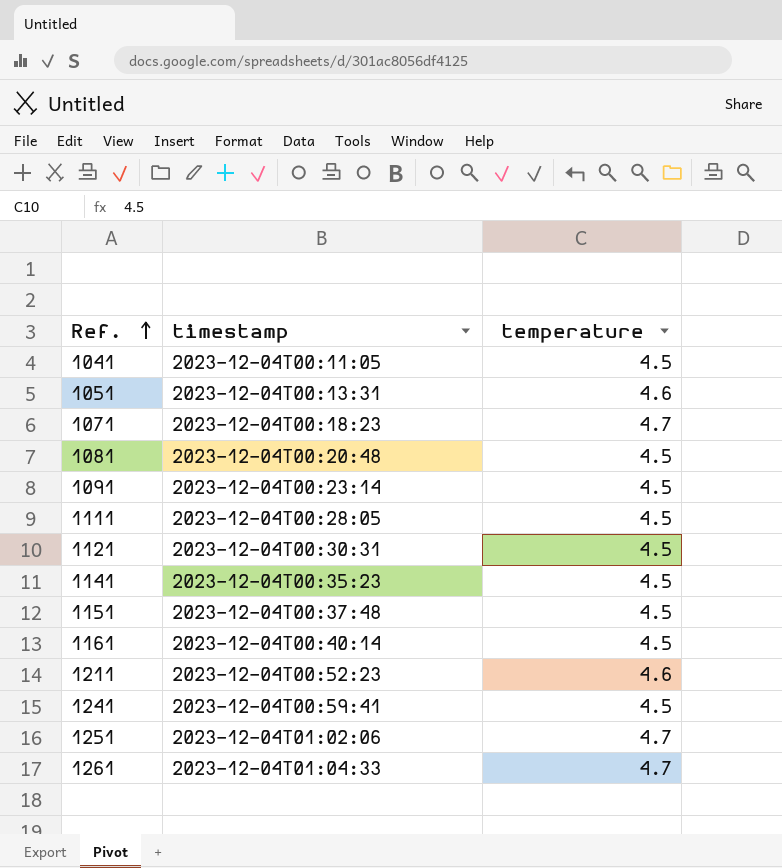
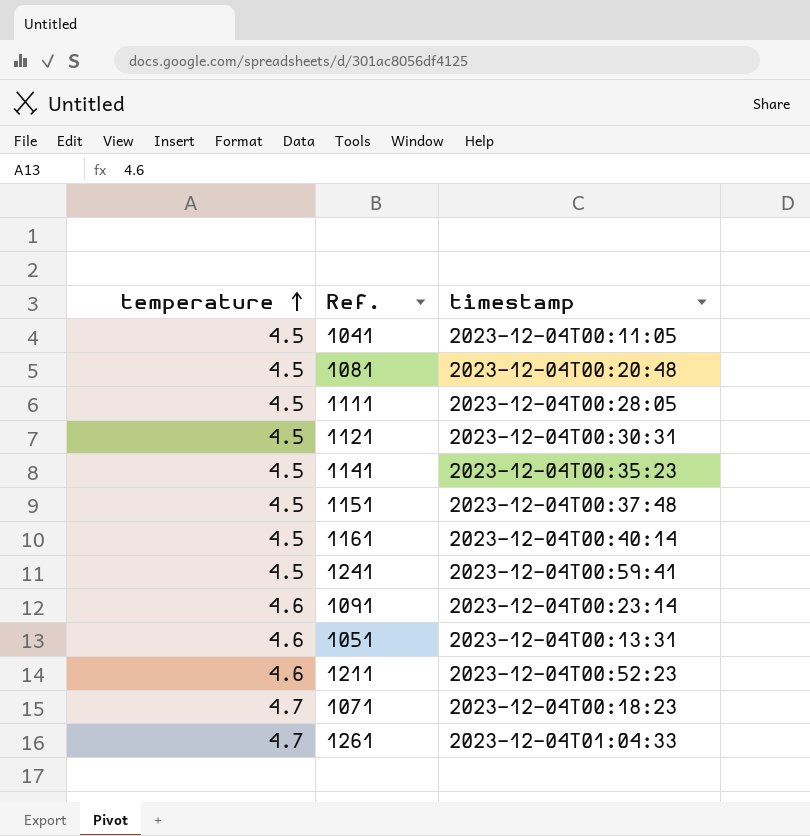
row order: Ref. ascending -> temperature ascending
column temperature | position: 3 -> 1
row 1251: 2023-12-04T01:02:06 | 4.7 -> none
1091 | temperature: 4.5 -> 4.6

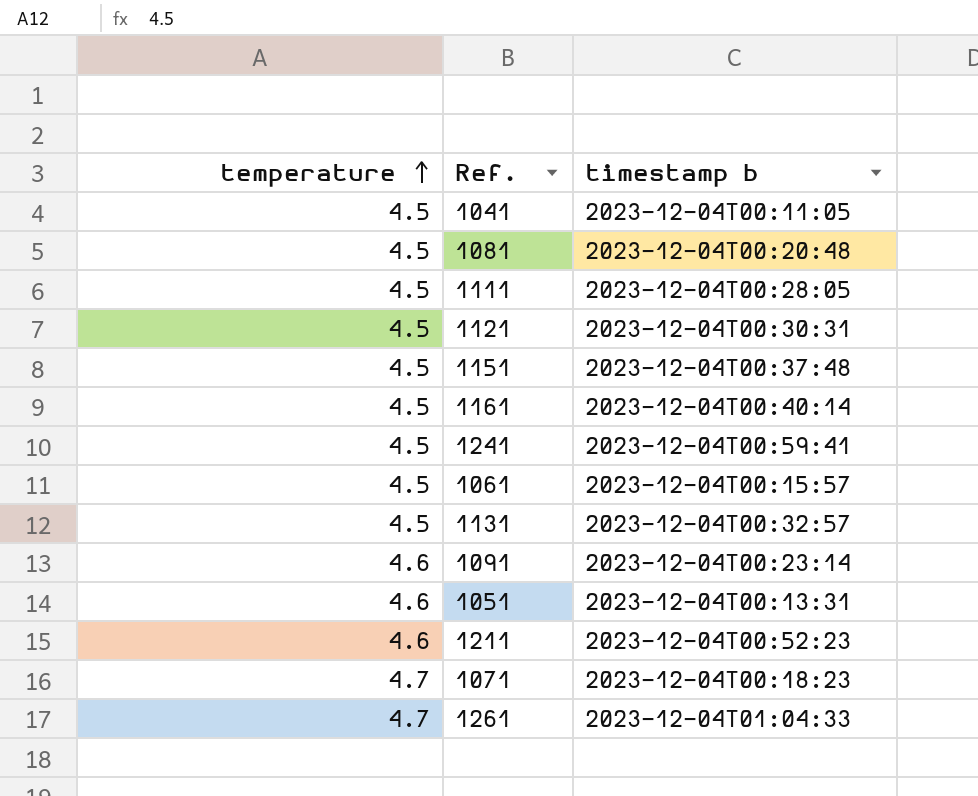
column name: timestamp -> timestamp b
row 1141: 4.5 | 2023-12-04T00:35:23 -> none
row 1061: none -> 4.5 | 2023-12-04T00:15:57
row 1131: none -> 4.5 | 2023-12-04T00:32:57

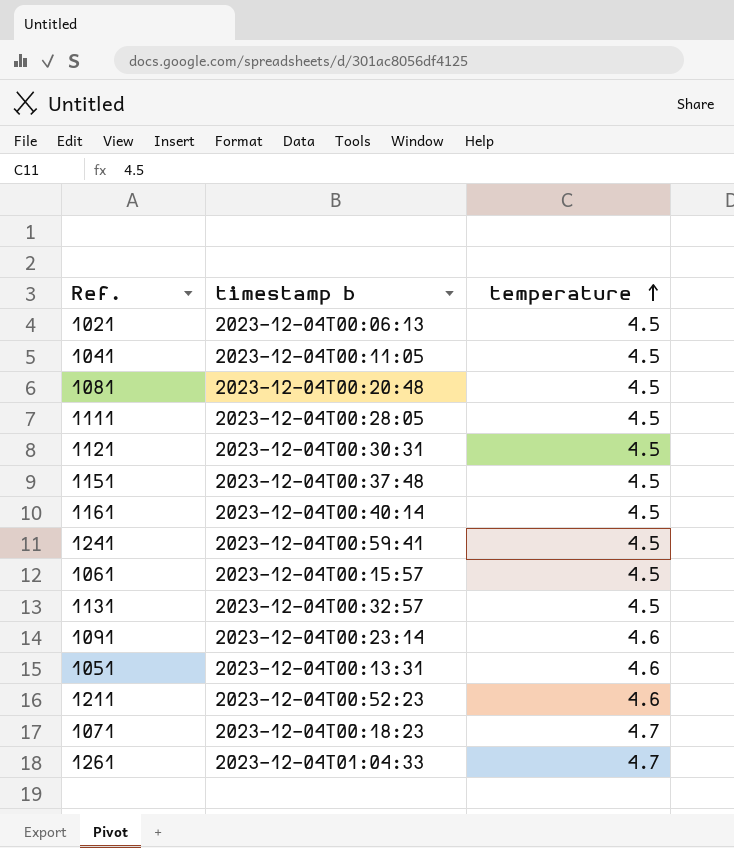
column temperature | position: 1 -> 3
row 1021: none -> 2023-12-04T00:06:13 | 4.5

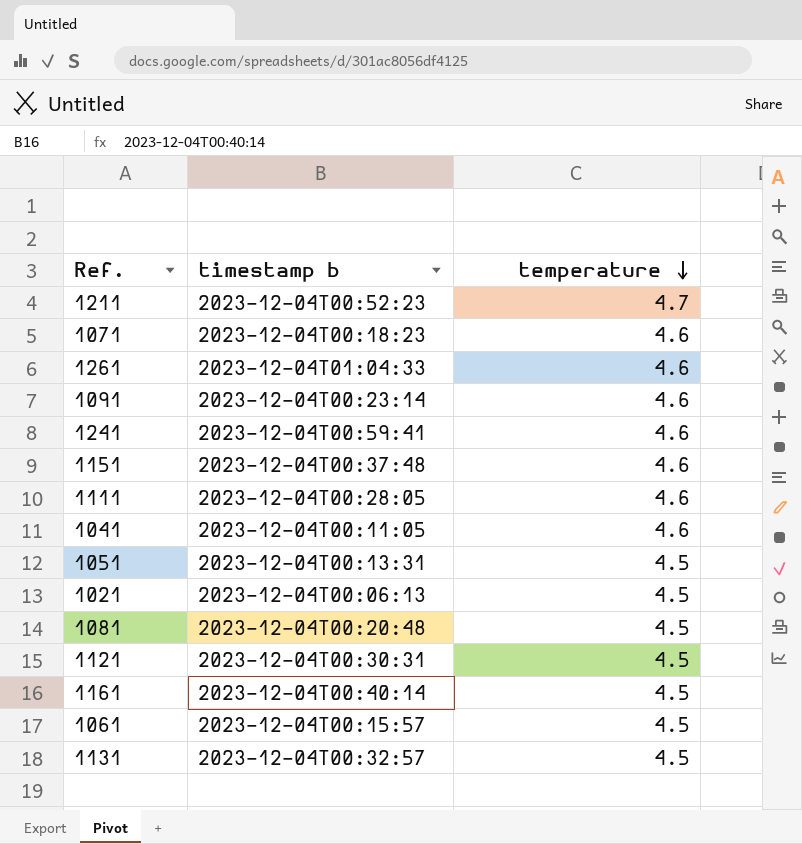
row order: temperature ascending -> temperature descending
1211 | temperature: 4.6 -> 4.7
1071 | temperature: 4.7 -> 4.6
1261 | temperature: 4.7 -> 4.6
1241 | temperature: 4.5 -> 4.6
1151 | temperature: 4.5 -> 4.6
1111 | temperature: 4.5 -> 4.6
1041 | temperature: 4.5 -> 4.6
1051 | temperature: 4.6 -> 4.5

